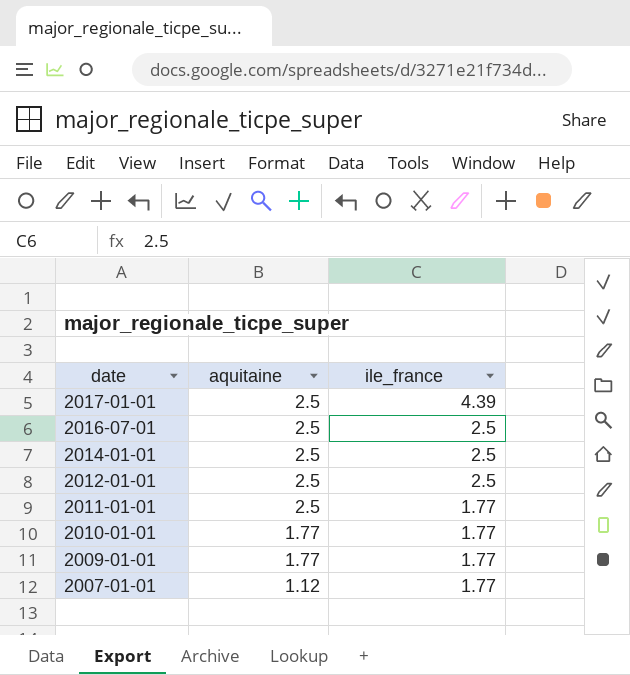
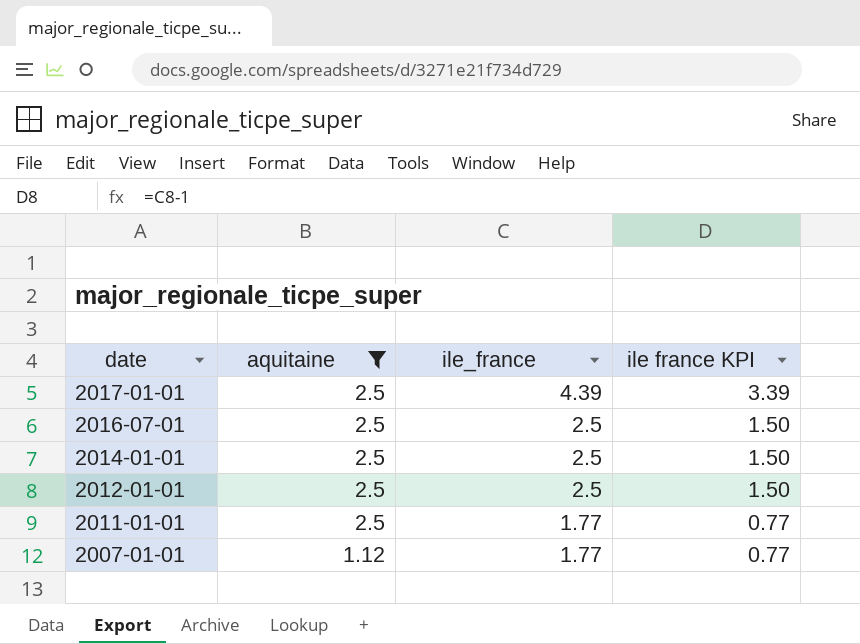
filter: none -> aquitaine != 1.77
column ile france KPI | formula: none -> [ile_france] - 1

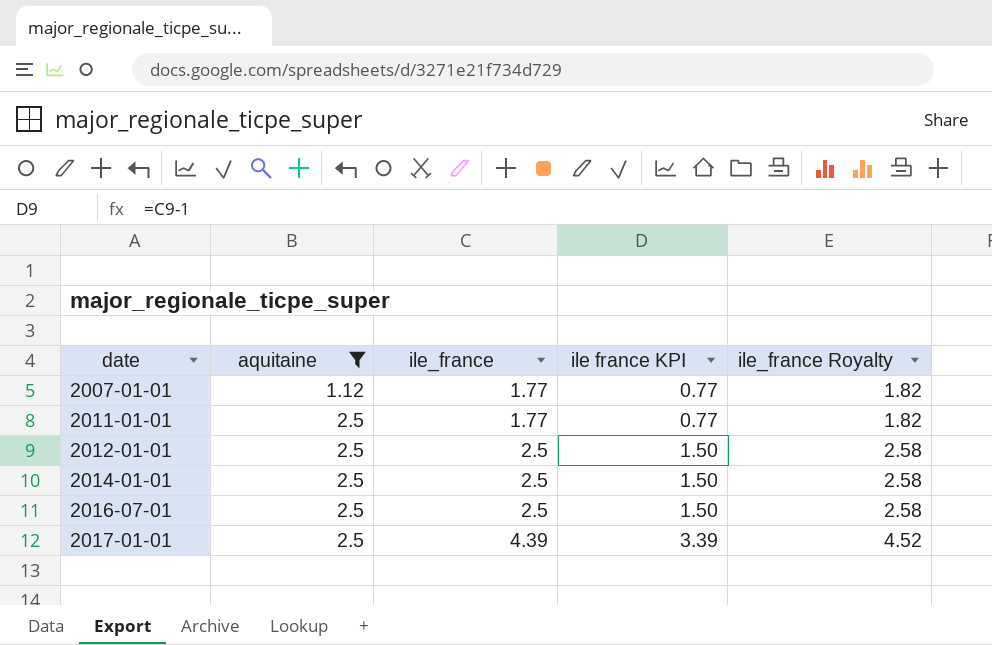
row order: date descending -> date ascending
column ile_france Royalty | formula: none -> [ile_france] * 1.03

